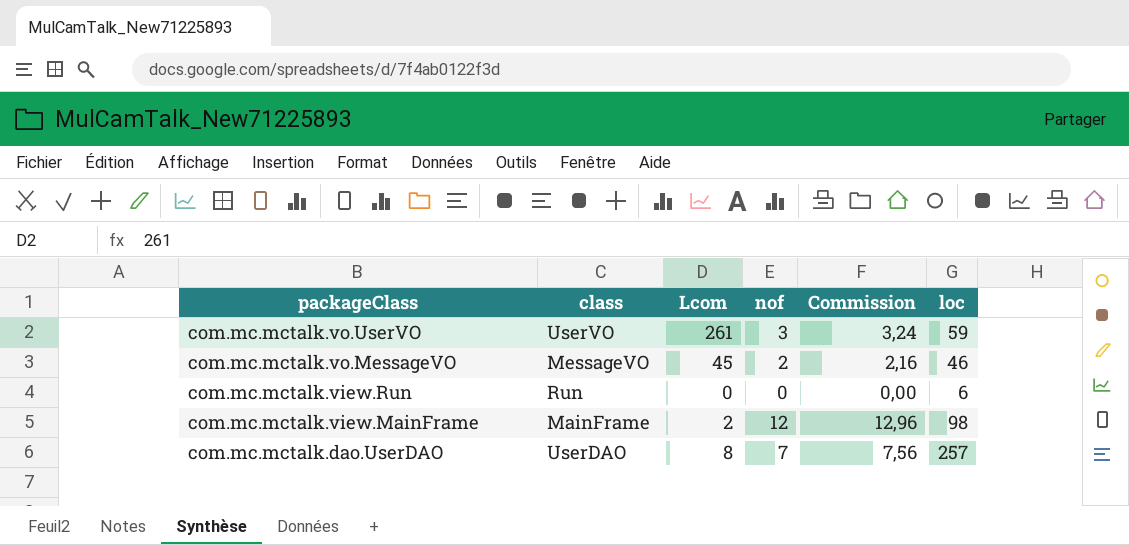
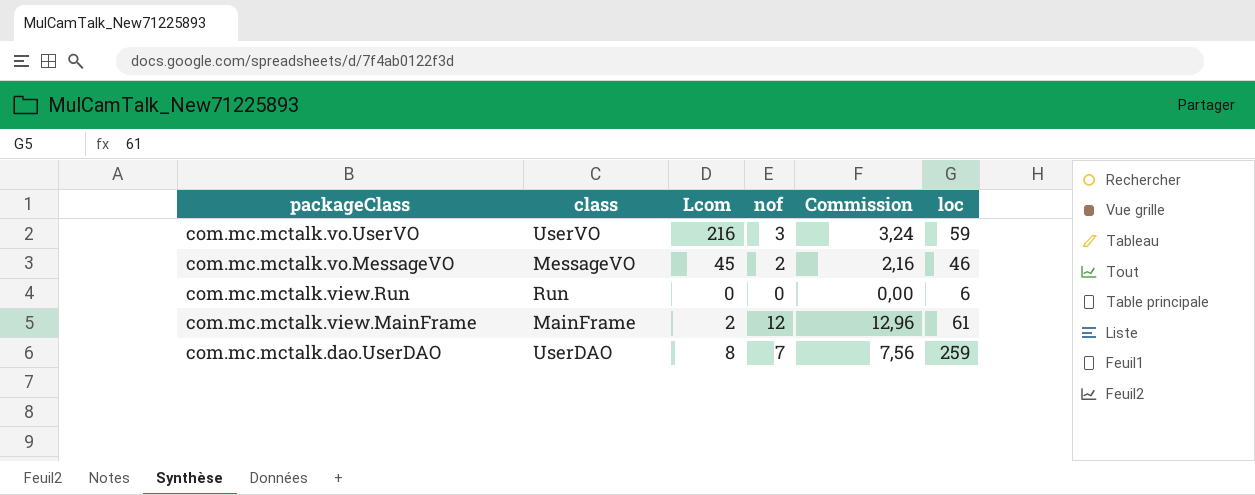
com.mc.mctalk.vo.UserVO | Lcom: 261 -> 216
com.mc.mctalk.view.MainFrame | loc: 98 -> 61
com.mc.mctalk.dao.UserDAO | loc: 257 -> 259

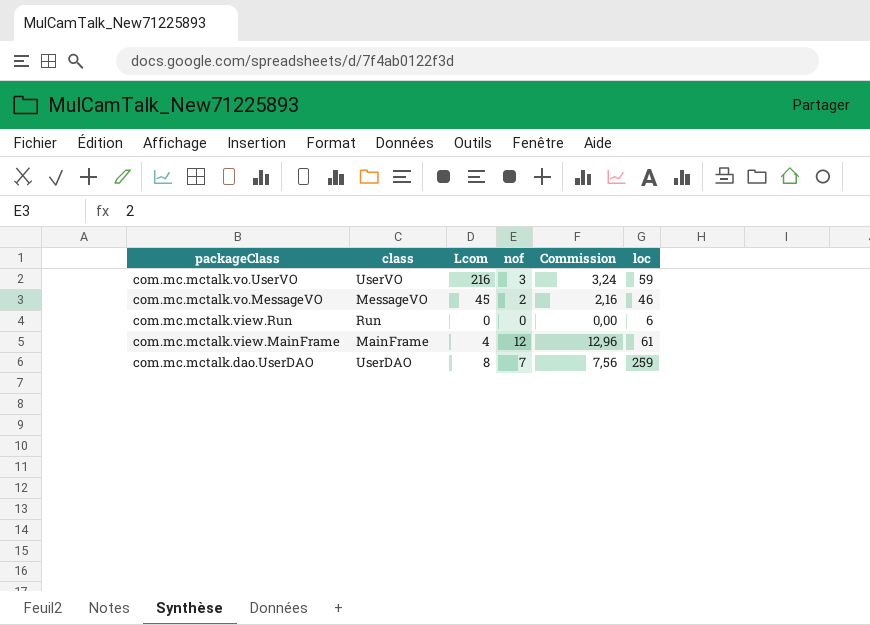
com.mc.mctalk.view.MainFrame | Lcom: 2 -> 4

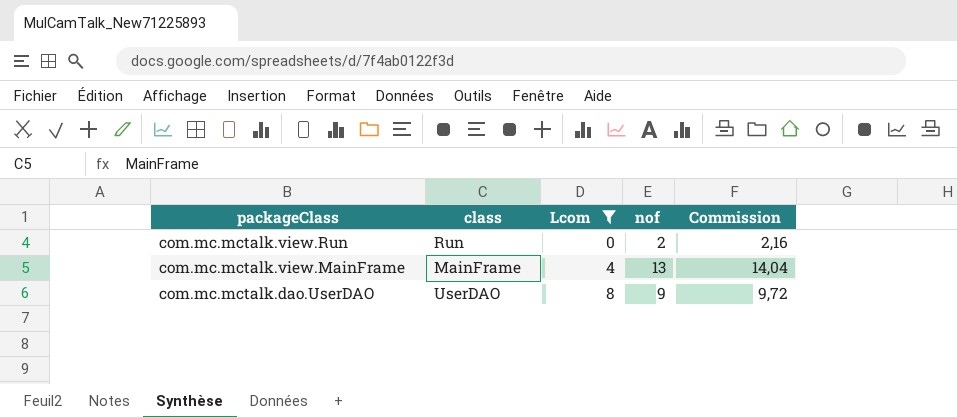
filter: none -> Lcom <= 8
column loc | position: 6 -> none
com.mc.mctalk.view.Run | nof: 0 -> 2
com.mc.mctalk.view.Run | Commission: 0,00 -> 2,16
com.mc.mctalk.view.MainFrame | nof: 12 -> 13
com.mc.mctalk.view.MainFrame | Commission: 12,96 -> 14,04
com.mc.mctalk.dao.UserDAO | nof: 7 -> 9
com.mc.mctalk.dao.UserDAO | Commission: 7,56 -> 9,72

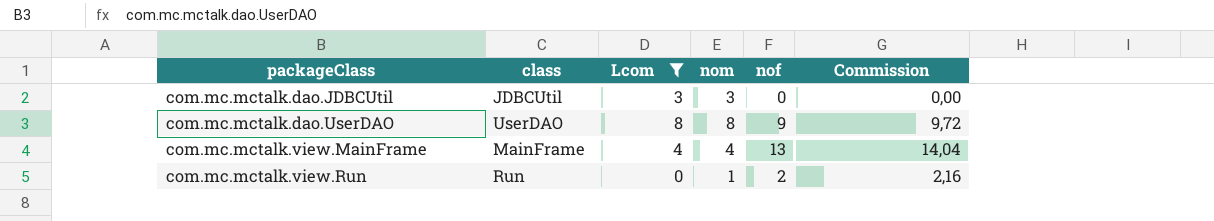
row order: packageClass descending -> packageClass ascending
column nom | position: none -> 4
row com.mc.mctalk.dao.JDBCUtil: none -> JDBCUtil | 3 | 3 | 0 | 0,00

